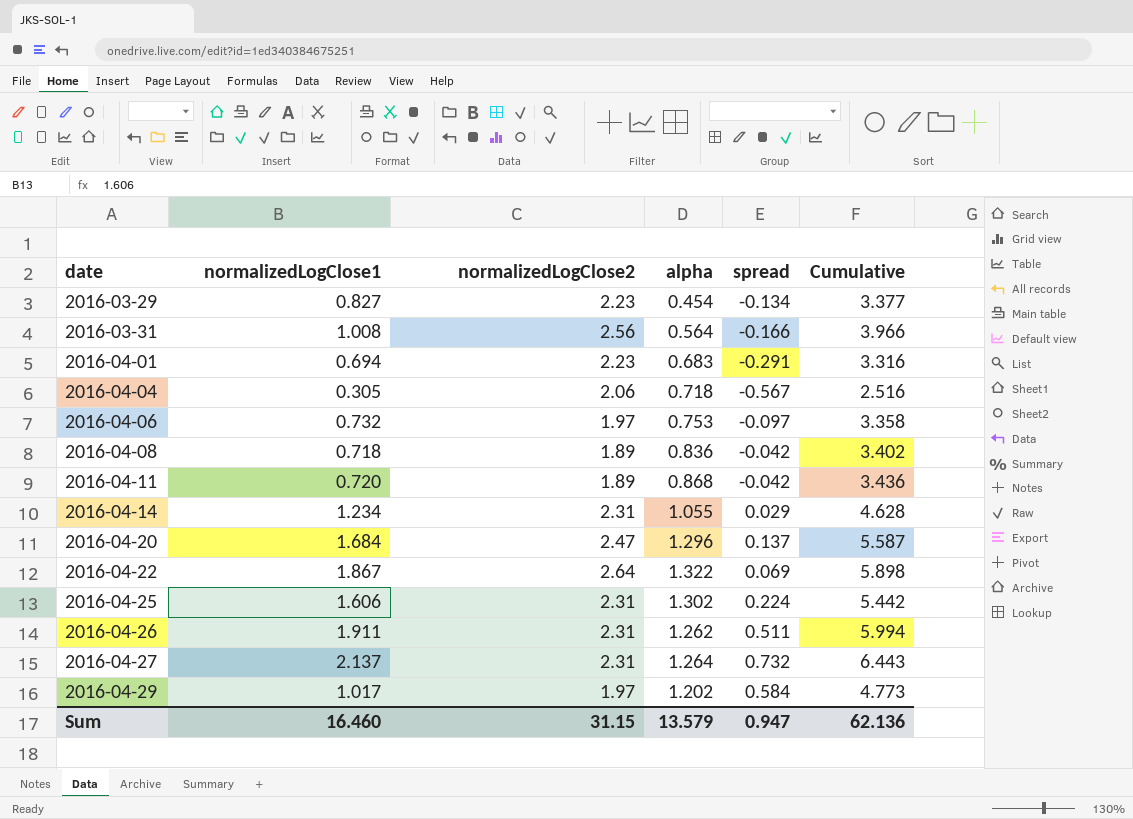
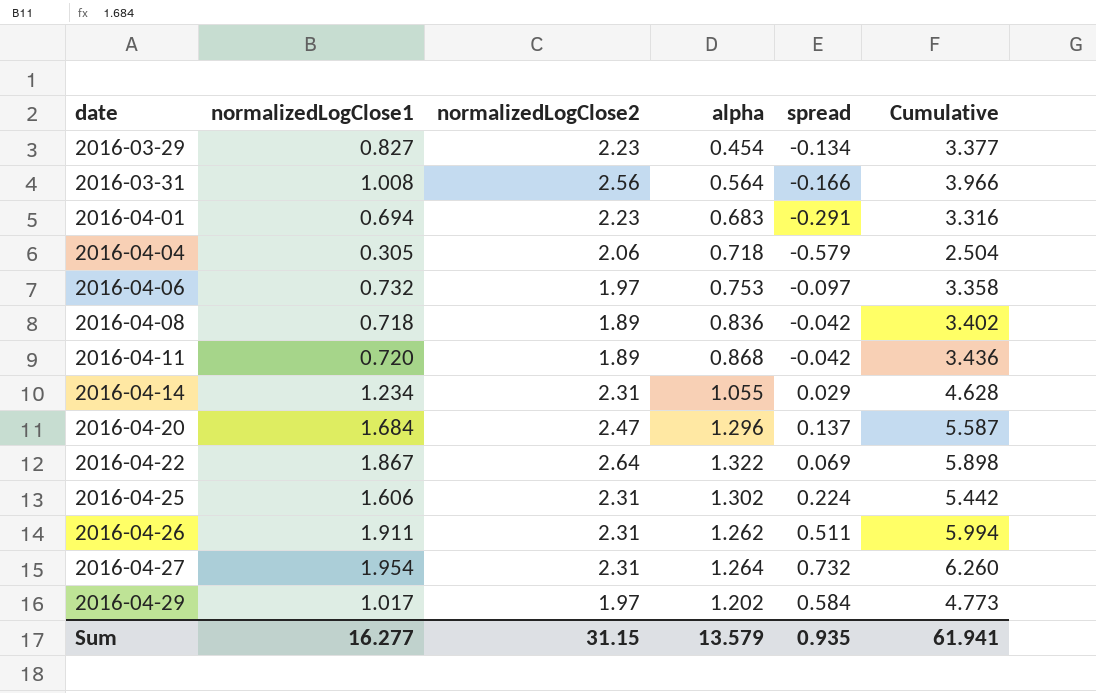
2016-04-04 | spread: -0.567 -> -0.579
2016-04-04 | Cumulative: 2.516 -> 2.504
2016-04-27 | normalizedLogClose1: 2.137 -> 1.954
2016-04-27 | Cumulative: 6.443 -> 6.260
Sum | normalizedLogClose1: 16.460 -> 16.277
Sum | spread: 0.947 -> 0.935
Sum | Cumulative: 62.136 -> 61.941

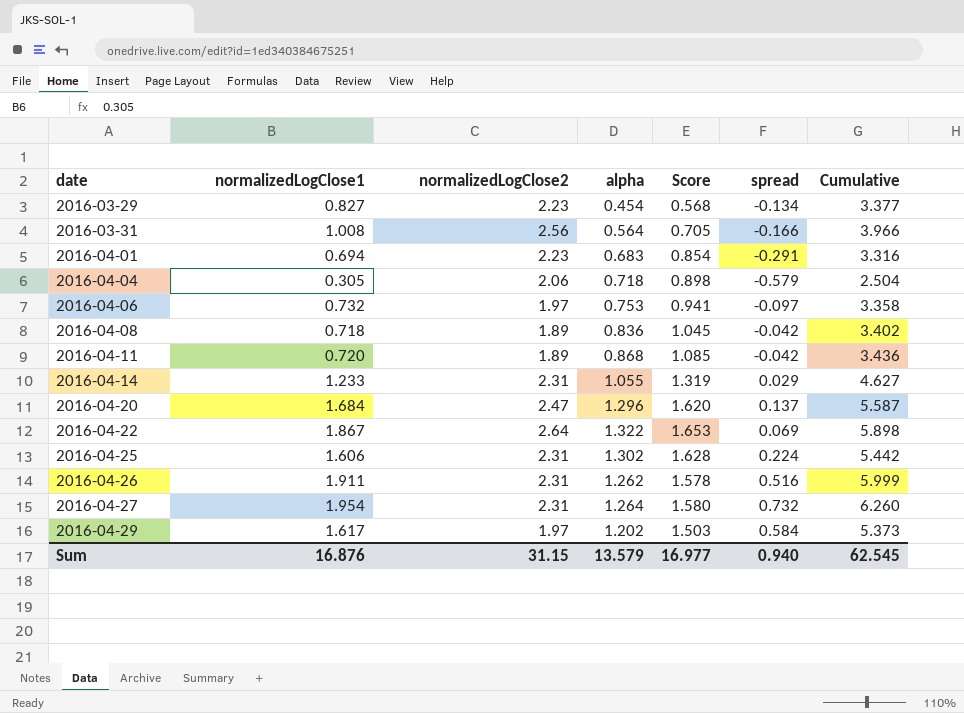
column Score | formula: none -> [alpha] * 1.25
2016-04-14 | normalizedLogClose1: 1.234 -> 1.233
2016-04-14 | Cumulative: 4.628 -> 4.627
2016-04-26 | spread: 0.511 -> 0.516
2016-04-26 | Cumulative: 5.994 -> 5.999
2016-04-29 | normalizedLogClose1: 1.017 -> 1.617
2016-04-29 | Cumulative: 4.773 -> 5.373
Sum | normalizedLogClose1: 16.277 -> 16.876
Sum | spread: 0.935 -> 0.940
Sum | Cumulative: 61.941 -> 62.545

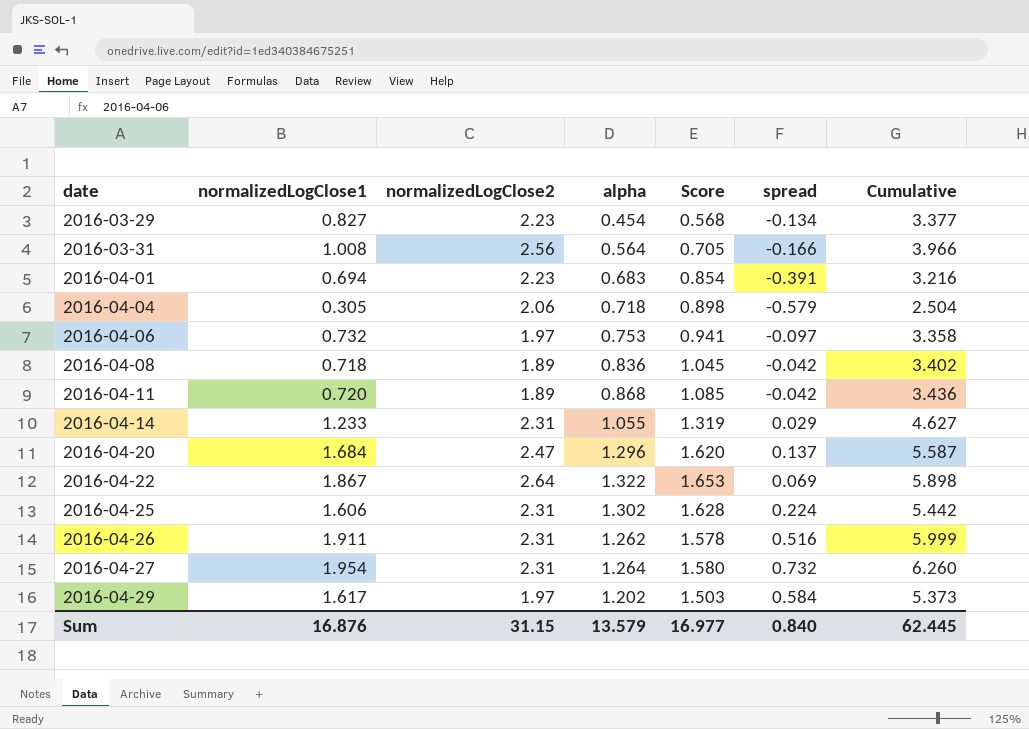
2016-04-01 | spread: -0.291 -> -0.391
2016-04-01 | Cumulative: 3.316 -> 3.216
Sum | spread: 0.940 -> 0.840
Sum | Cumulative: 62.545 -> 62.445

